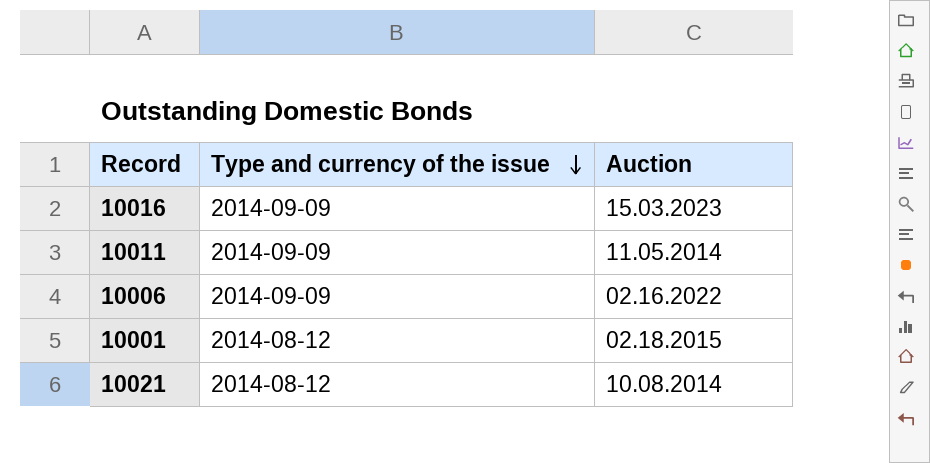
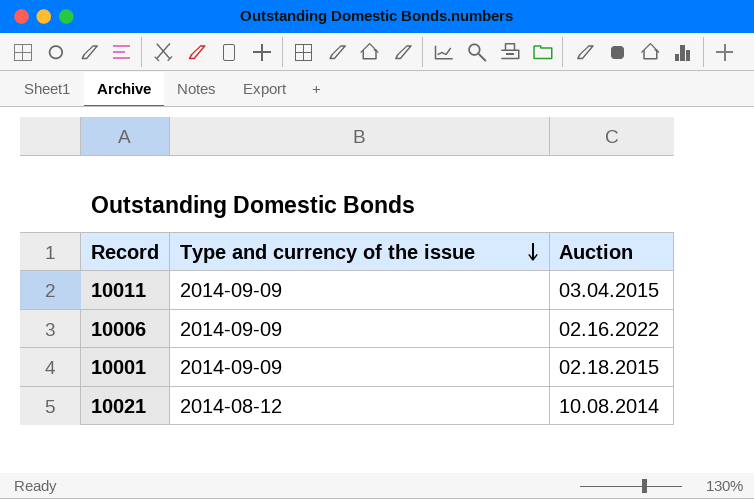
row 10016: 2014-09-09 | 15.03.2023 -> none
10011 | Auction: 11.05.2014 -> 03.04.2015
10001 | Type and currency of the issue: 2014-08-12 -> 2014-09-09

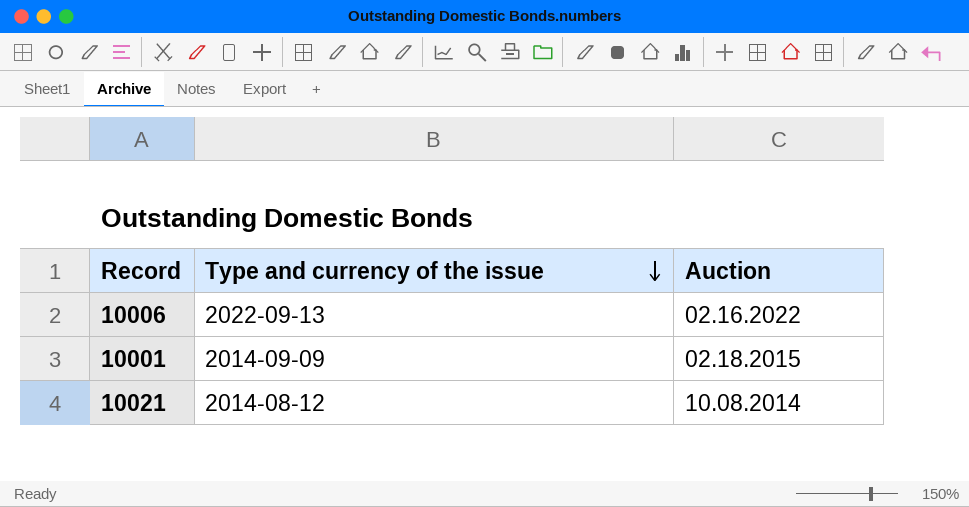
row 10011: 2014-09-09 | 03.04.2015 -> none
10006 | Type and currency of the issue: 2014-09-09 -> 2022-09-13

